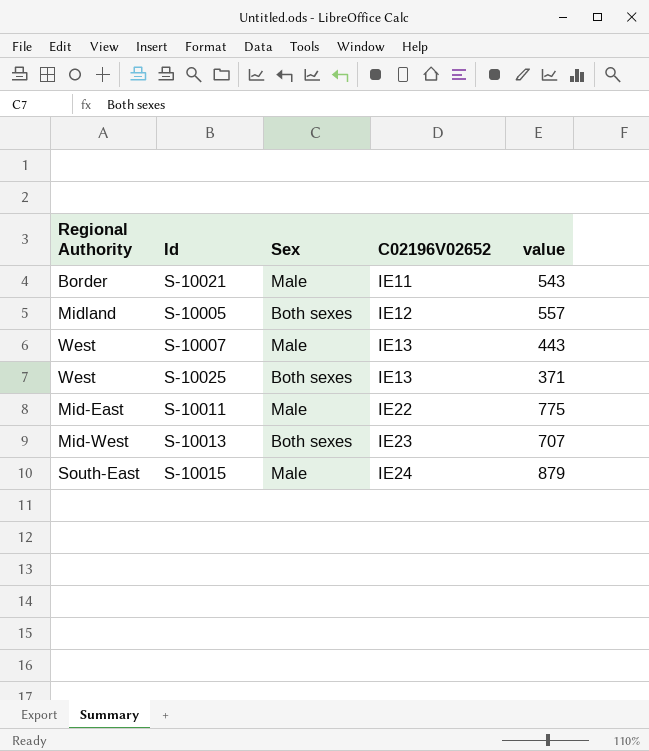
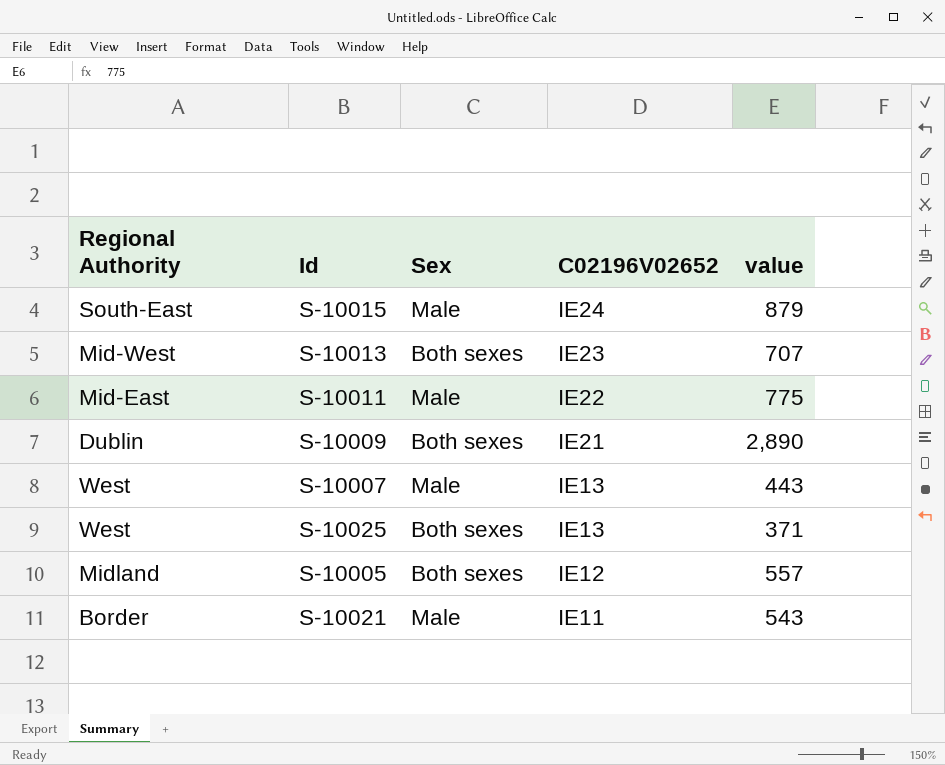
row order: C02196V02652 ascending -> C02196V02652 descending
row S-10009: none -> Dublin | Both sexes | IE21 | 2,890

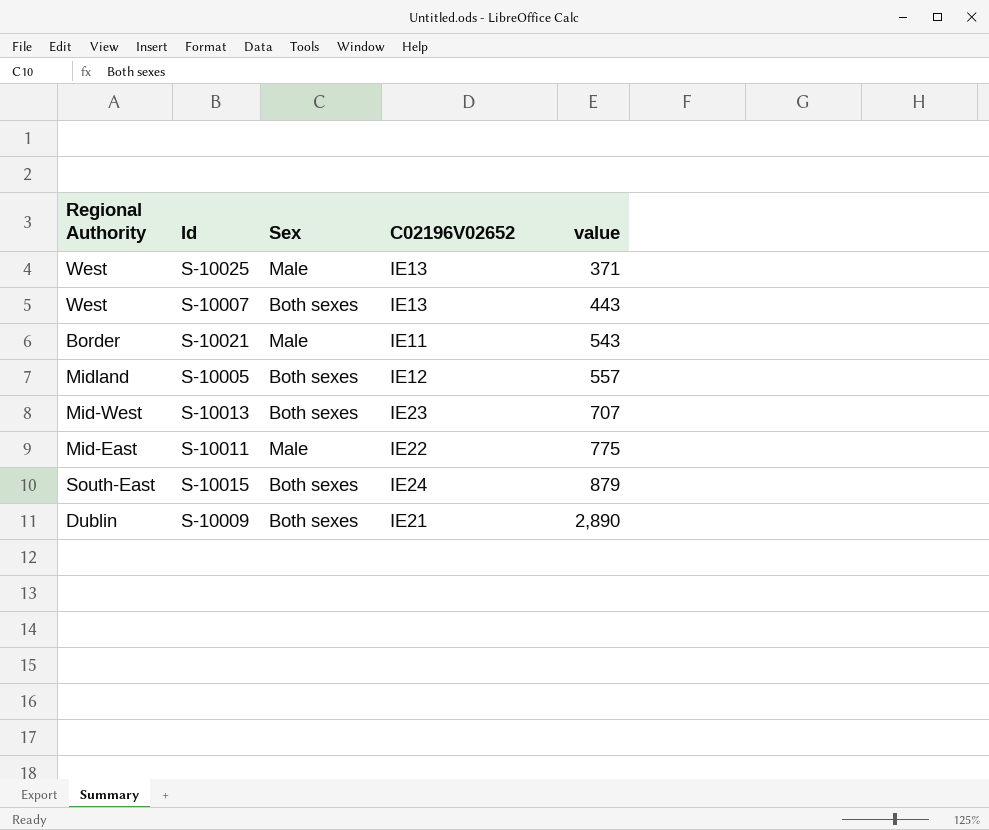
row order: C02196V02652 descending -> value ascending
S-10025 | Sex: Both sexes -> Male
S-10007 | Sex: Male -> Both sexes
S-10015 | Sex: Male -> Both sexes

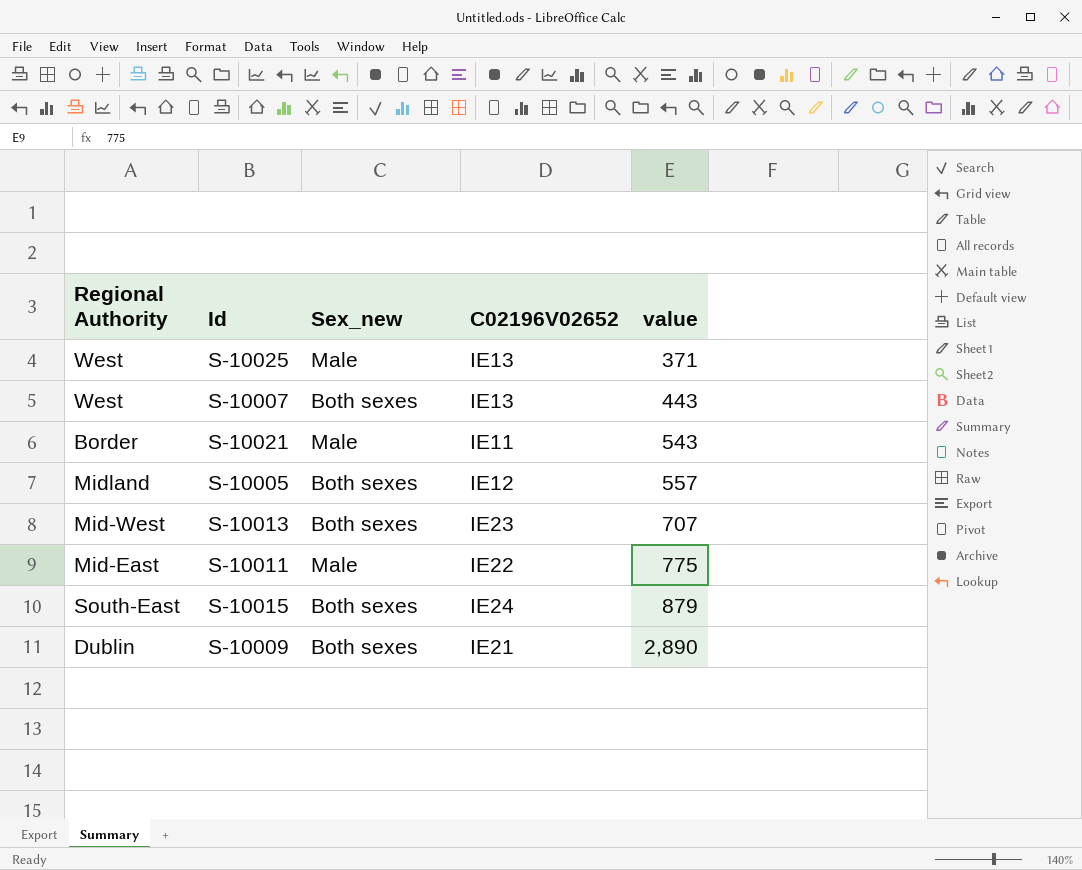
column name: Sex -> Sex_new

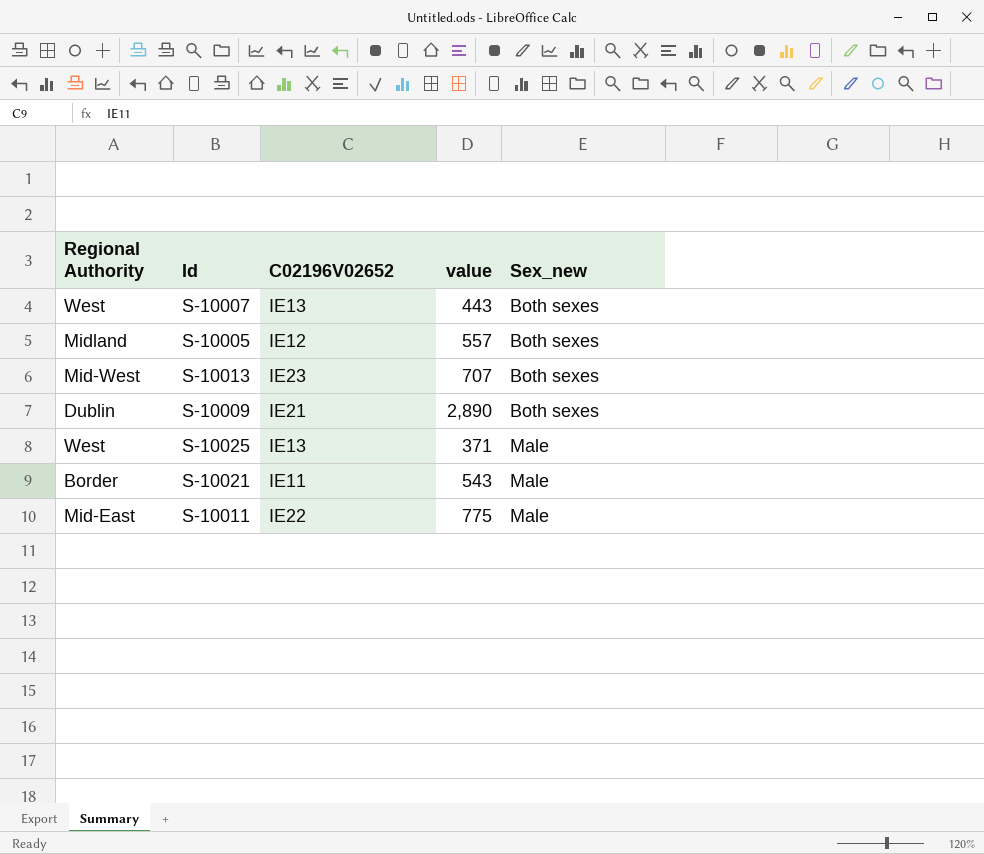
row order: value ascending -> Sex_new ascending
column Sex_new | position: 3 -> 5
row S-10015: South-East | Both sexes | IE24 | 879 -> none

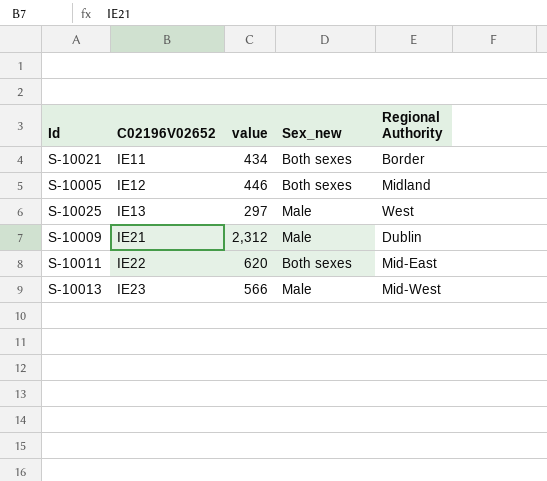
row order: Sex_new ascending -> C02196V02652 ascending
column Regional Authority | position: 1 -> 5
row S-10007: West | IE13 | 443 | Both sexes -> none
S-10021 | value: 543 -> 434
S-10021 | Sex_new: Male -> Both sexes
S-10005 | value: 557 -> 446
S-10025 | value: 371 -> 297
S-10009 | value: 2,890 -> 2,312
S-10009 | Sex_new: Both sexes -> Male
S-10011 | value: 775 -> 620
S-10011 | Sex_new: Male -> Both sexes
S-10013 | value: 707 -> 566
S-10013 | Sex_new: Both sexes -> Male

